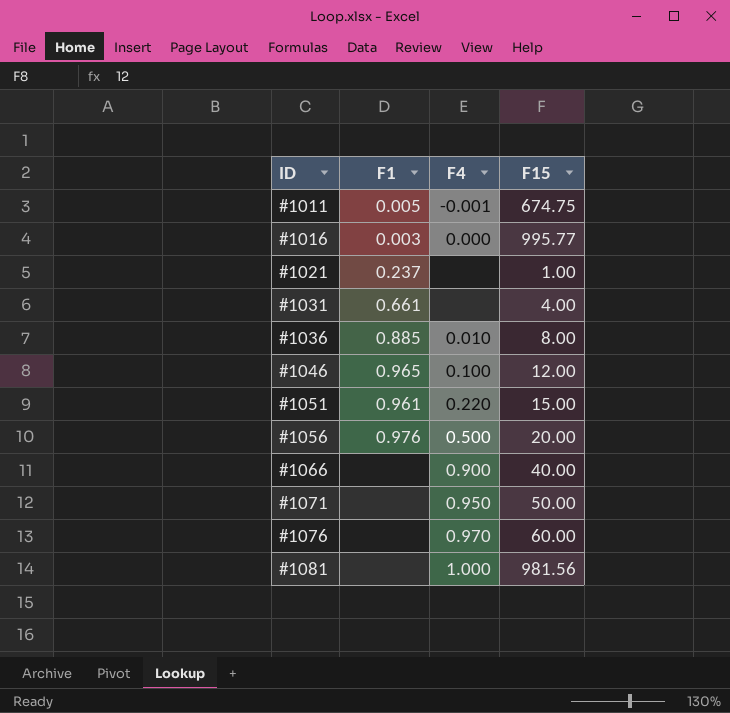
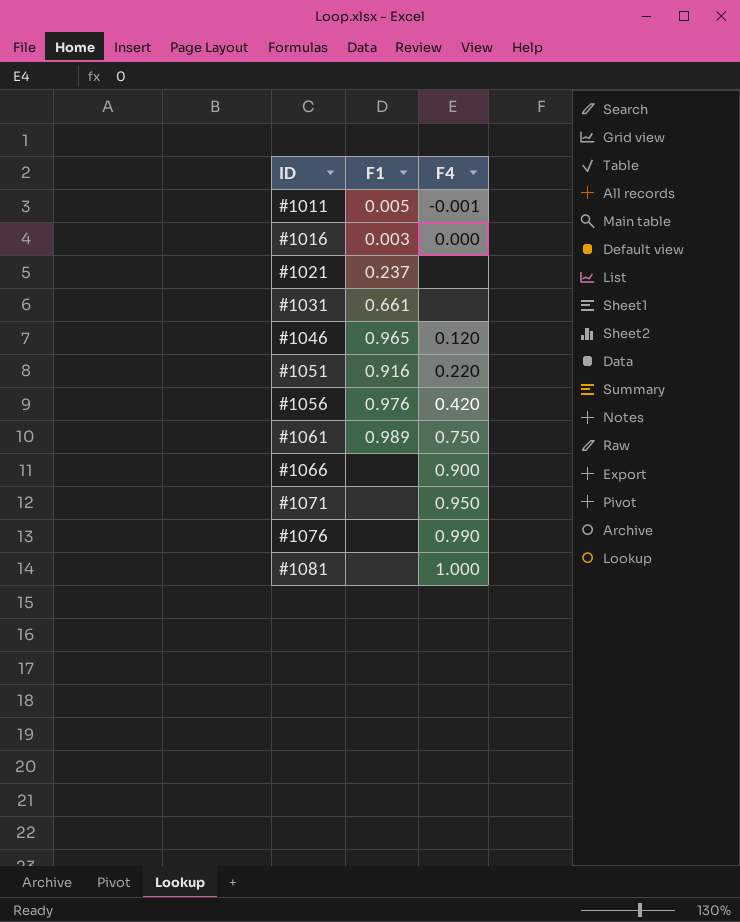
column F15 | position: 4 -> none
row #1036: 0.885 | 0.010 | 8.00 -> none
#1046 | F4: 0.100 -> 0.120
#1051 | F1: 0.961 -> 0.916
#1056 | F4: 0.500 -> 0.420
row #1061: none -> 0.989 | 0.750
#1076 | F4: 0.970 -> 0.990

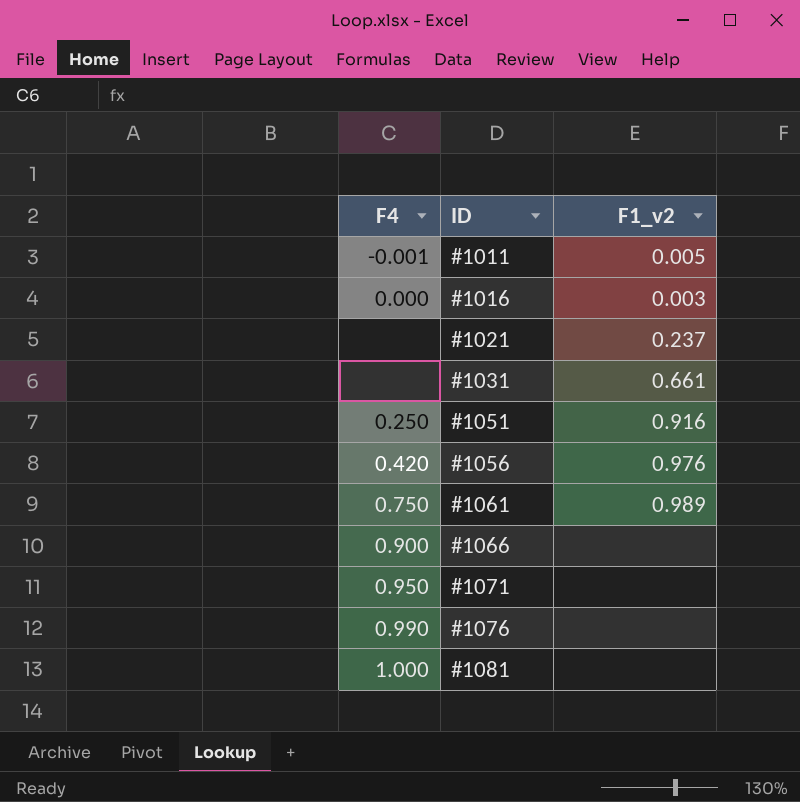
column F4 | position: 3 -> 1
column name: F1 -> F1_v2
row #1046: 0.965 | 0.120 -> none
#1051 | F4: 0.220 -> 0.250

